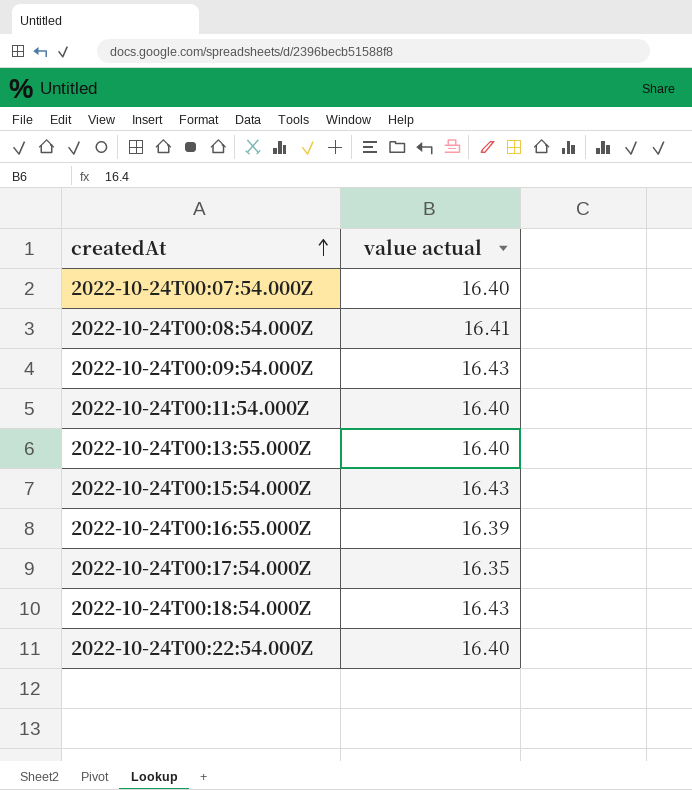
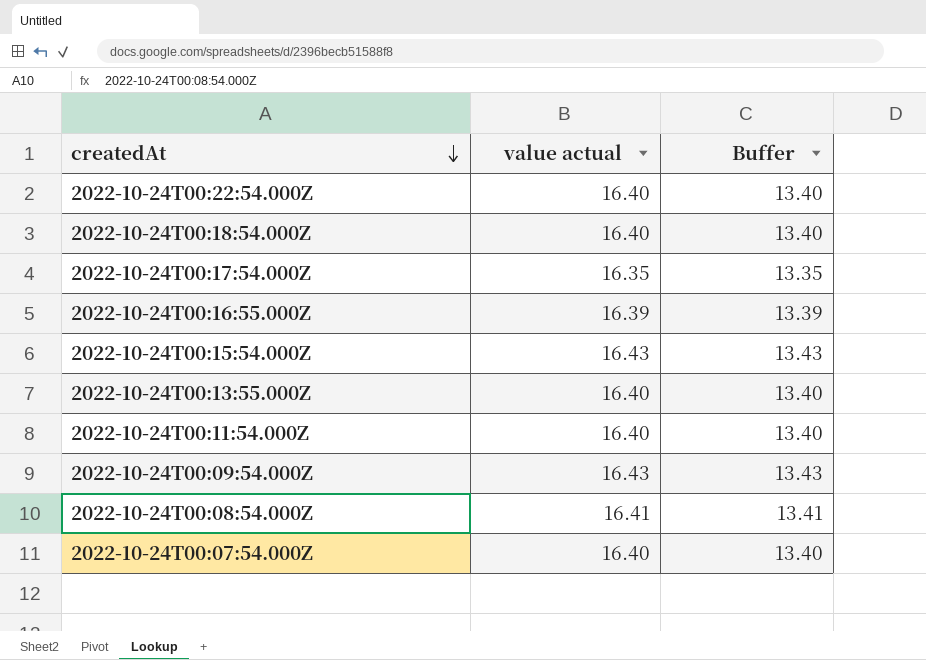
row order: createdAt ascending -> createdAt descending
column Buffer | formula: none -> [value actual] - 3
2022-10-24T00:18:54.000Z | value actual: 16.43 -> 16.40

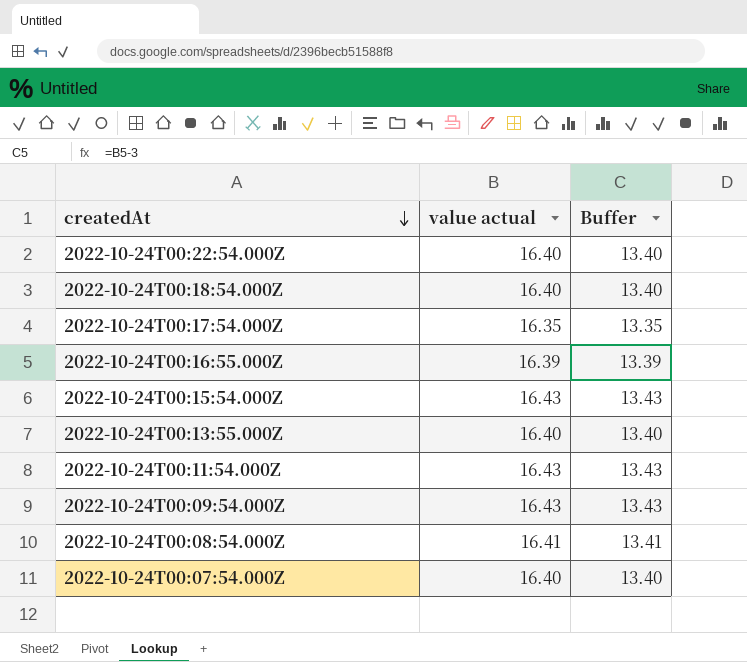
2022-10-24T00:11:54.000Z | value actual: 16.40 -> 16.43
2022-10-24T00:11:54.000Z | Buffer: 13.40 -> 13.43

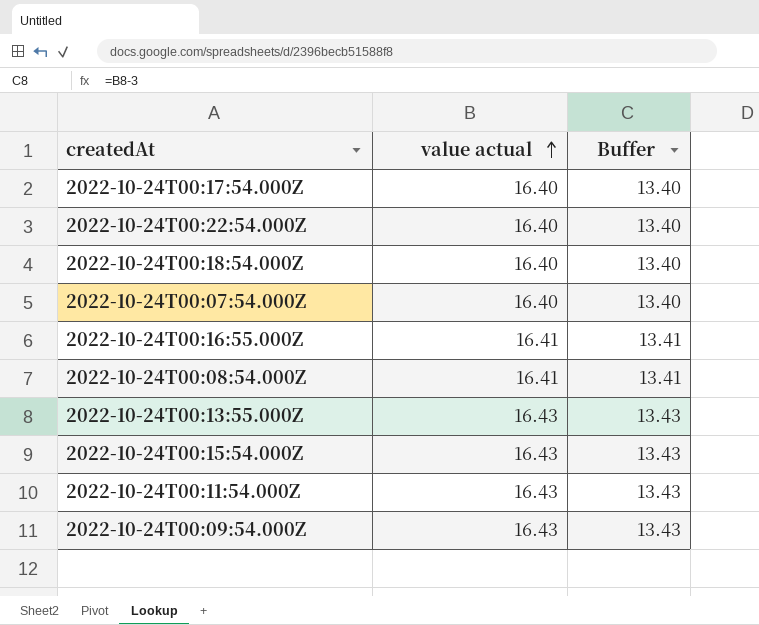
row order: createdAt descending -> value actual ascending
2022-10-24T00:17:54.000Z | value actual: 16.35 -> 16.40
2022-10-24T00:17:54.000Z | Buffer: 13.35 -> 13.40
2022-10-24T00:16:55.000Z | value actual: 16.39 -> 16.41
2022-10-24T00:16:55.000Z | Buffer: 13.39 -> 13.41
2022-10-24T00:13:55.000Z | value actual: 16.40 -> 16.43
2022-10-24T00:13:55.000Z | Buffer: 13.40 -> 13.43

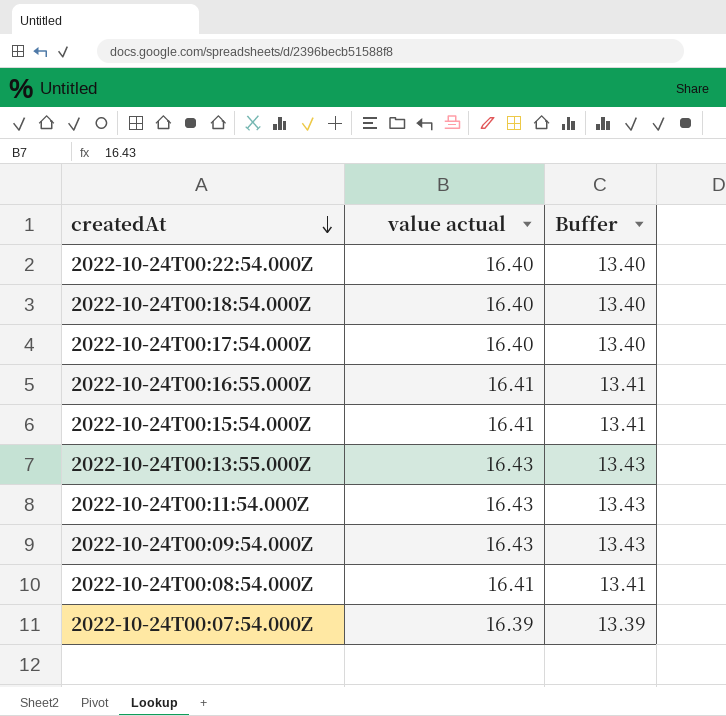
row order: value actual ascending -> createdAt descending
2022-10-24T00:15:54.000Z | value actual: 16.43 -> 16.41
2022-10-24T00:15:54.000Z | Buffer: 13.43 -> 13.41
2022-10-24T00:07:54.000Z | value actual: 16.40 -> 16.39
2022-10-24T00:07:54.000Z | Buffer: 13.40 -> 13.39

